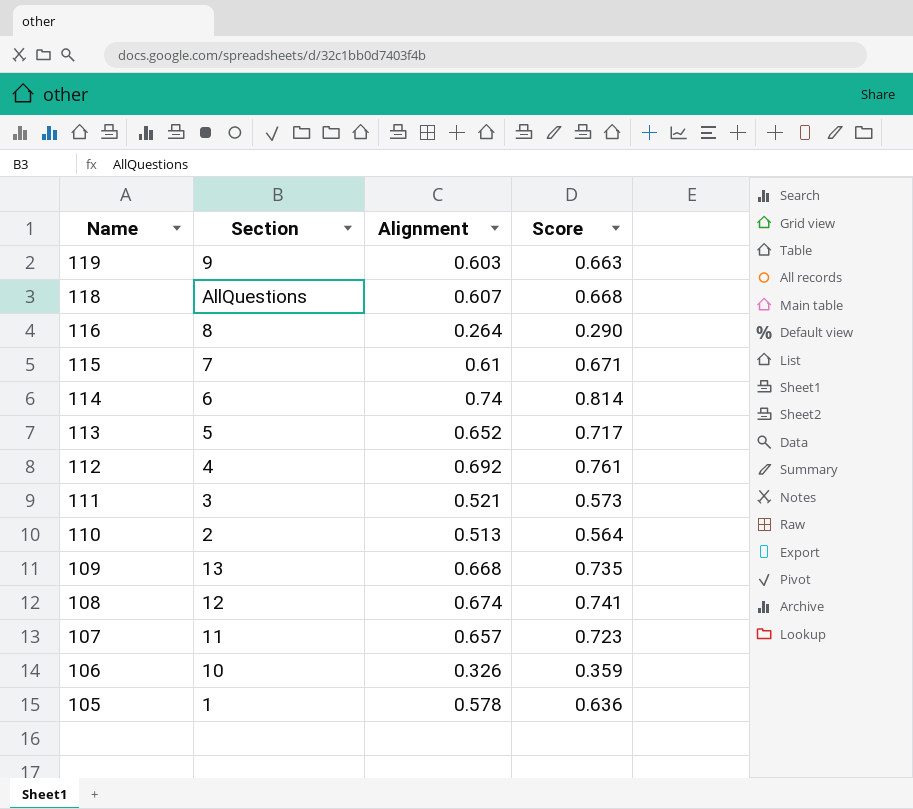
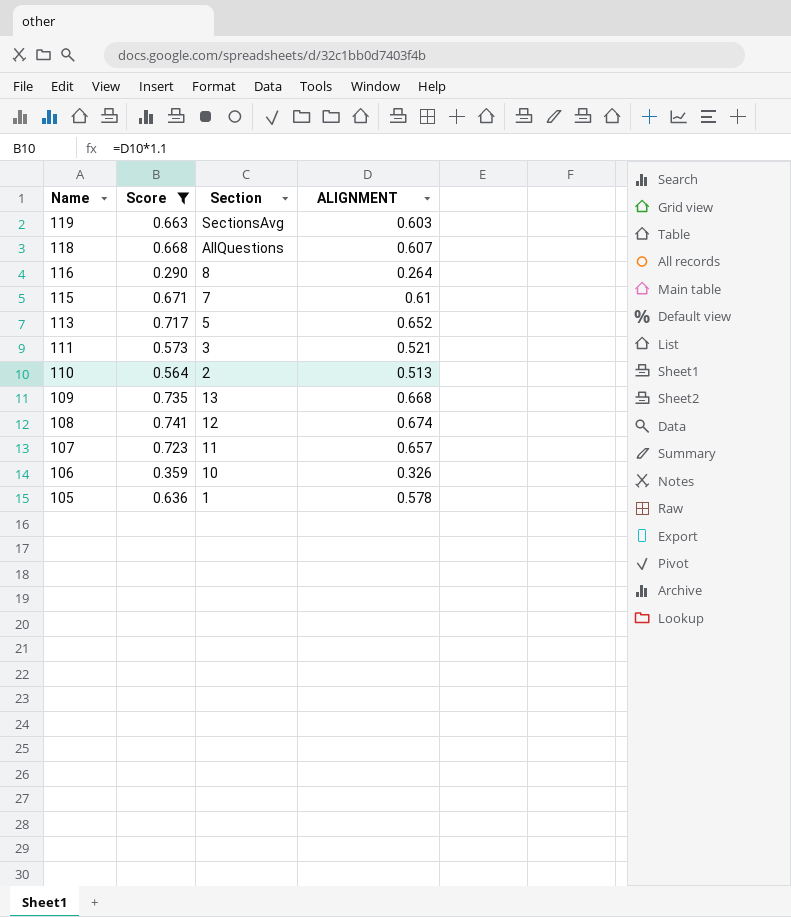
filter: none -> Score <= 0.741
column Score | position: 4 -> 2
column name: Alignment -> ALIGNMENT
119 | Section: 9 -> SectionsAvg

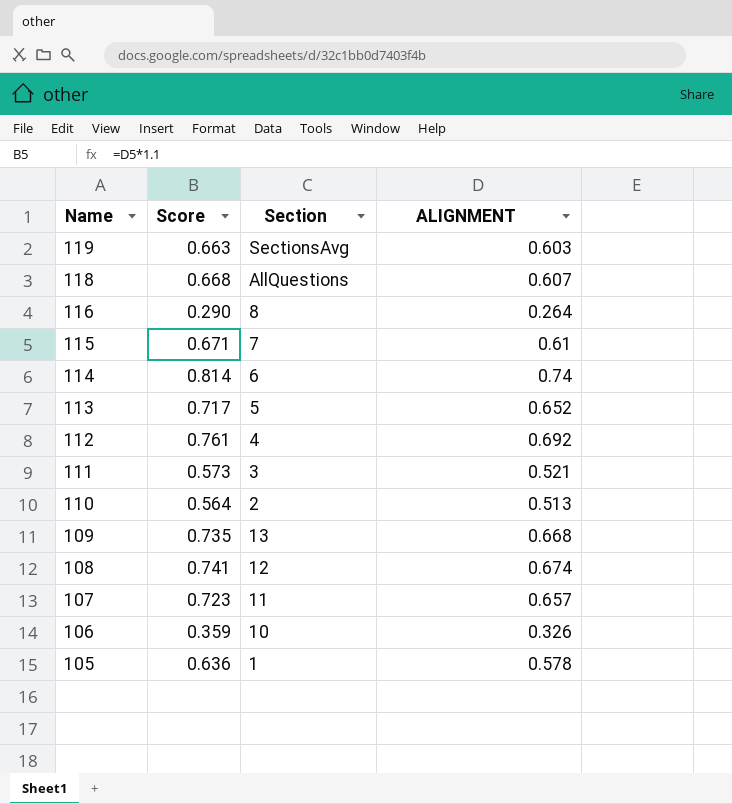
filter: Score <= 0.741 -> none

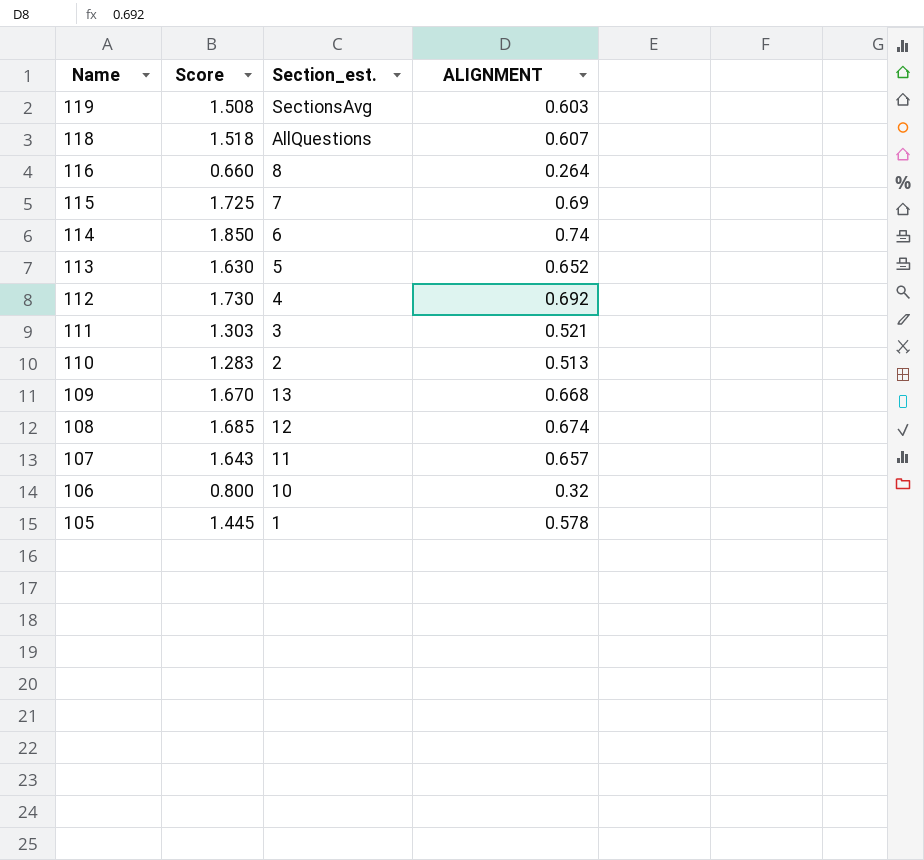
column Score | formula: [ALIGNMENT] * 1.1 -> [ALIGNMENT] * 2.5
column name: Section -> Section_est.
115 | ALIGNMENT: 0.61 -> 0.69
106 | ALIGNMENT: 0.326 -> 0.32

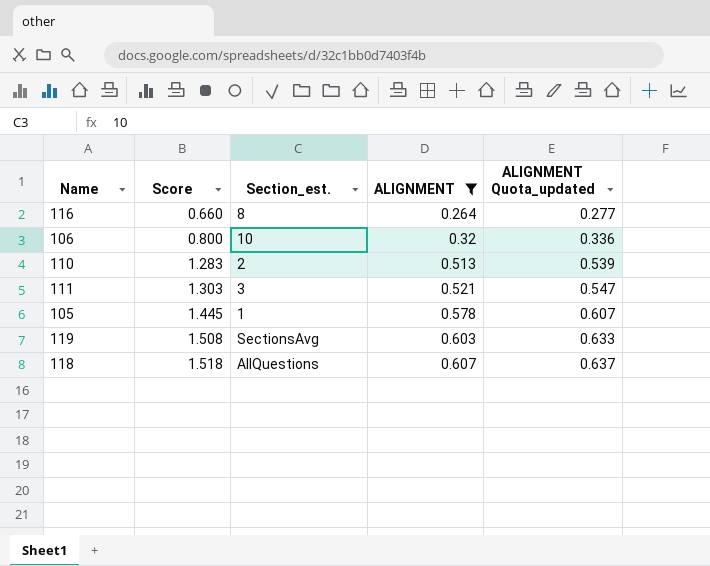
filter: none -> ALIGNMENT <= 0.607
row order: Name descending -> Score ascending
column ALIGNMENT Quota_updated | formula: none -> [ALIGNMENT] * 1.05

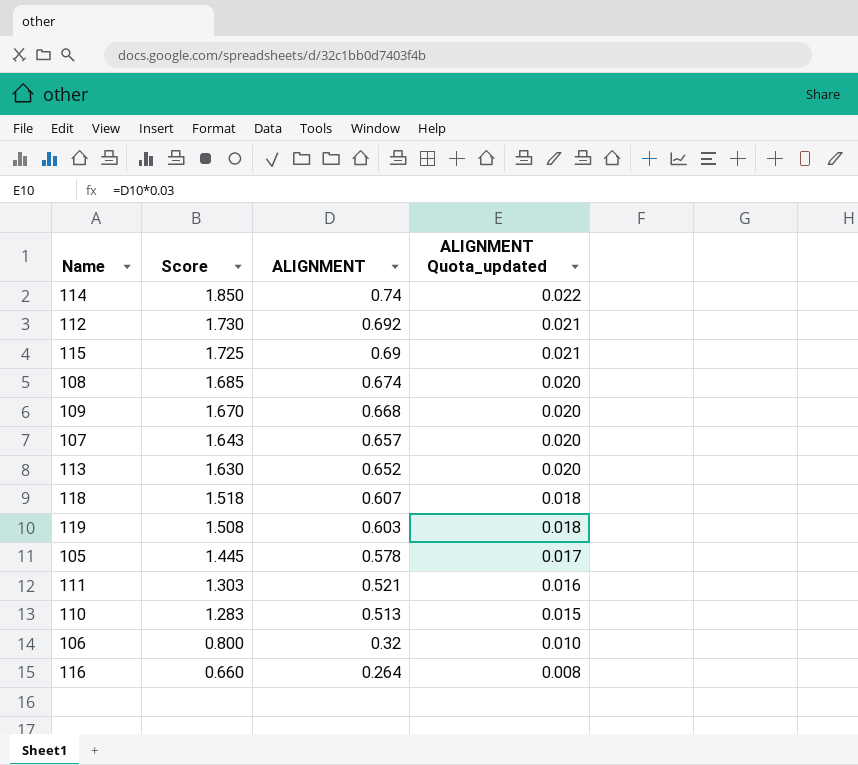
filter: ALIGNMENT <= 0.607 -> none
row order: Score ascending -> Score descending
column Section_est. | position: 3 -> none
column ALIGNMENT Quota_updated | formula: [ALIGNMENT] * 1.05 -> [ALIGNMENT] * 0.03

